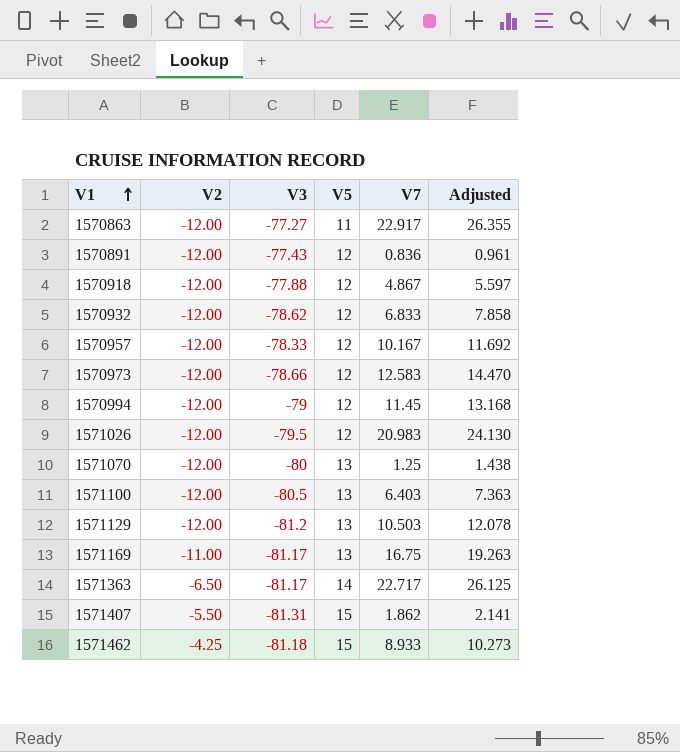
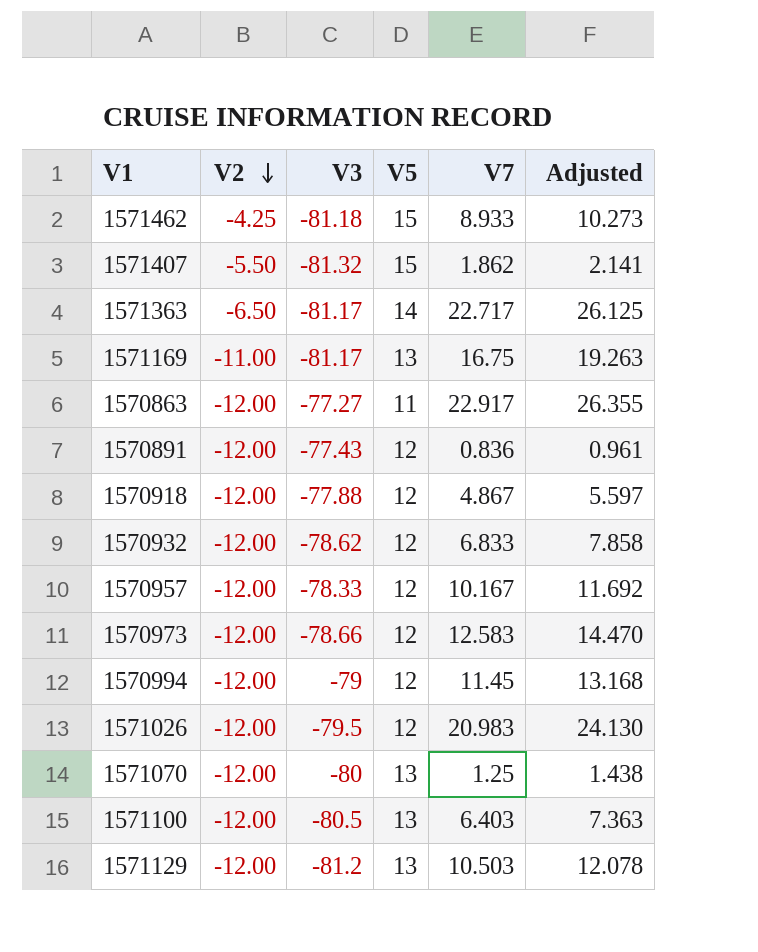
row order: V1 ascending -> V2 descending
1571407 | V3: -81.31 -> -81.32

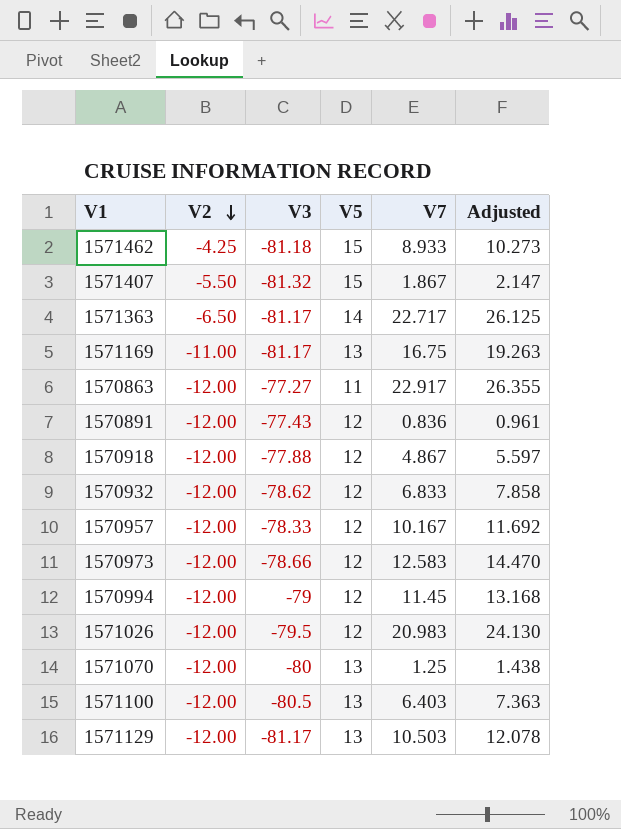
1571407 | V7: 1.862 -> 1.867
1571407 | Adjusted: 2.141 -> 2.147
1571129 | V3: -81.2 -> -81.17

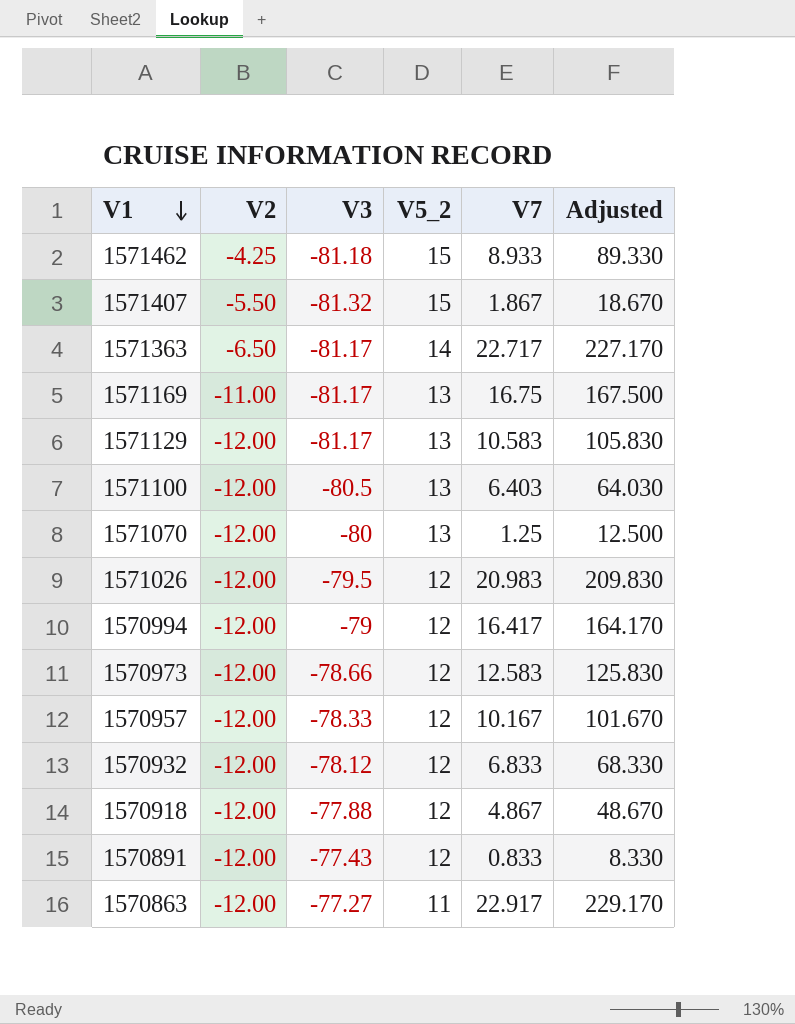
row order: V2 descending -> V1 descending
column name: V5 -> V5_2
column Adjusted | formula: [V7] * 1.15 -> [V7] * 10
1571129 | V7: 10.503 -> 10.583
1570994 | V7: 11.45 -> 16.417
1570932 | V3: -78.62 -> -78.12
1570891 | V7: 0.836 -> 0.833

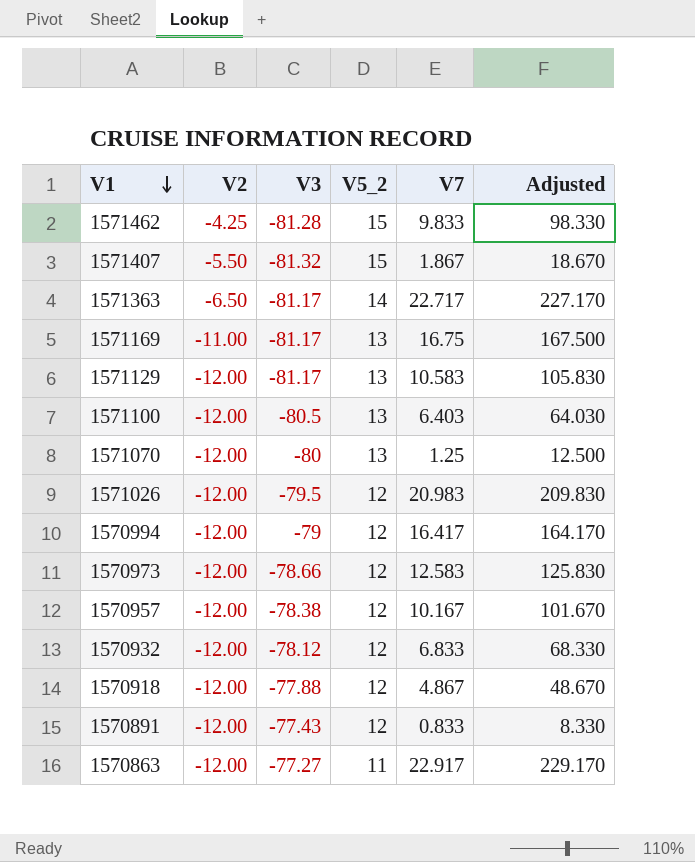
1571462 | V3: -81.18 -> -81.28
1571462 | V7: 8.933 -> 9.833
1571462 | Adjusted: 89.330 -> 98.330
1570957 | V3: -78.33 -> -78.38

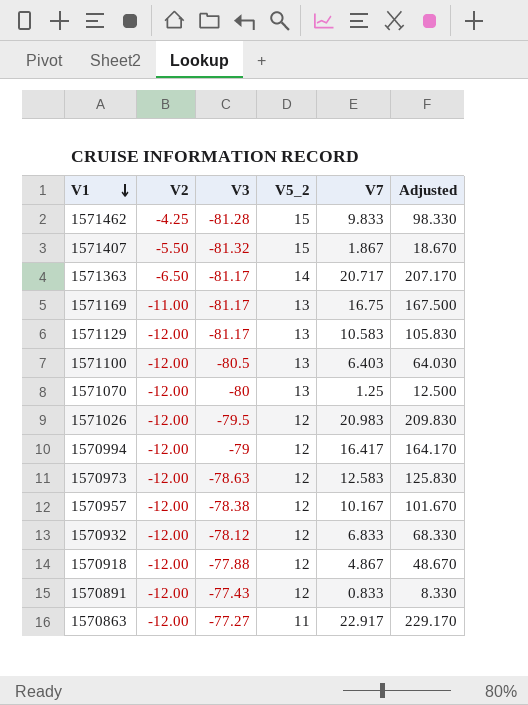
1571363 | V7: 22.717 -> 20.717
1571363 | Adjusted: 227.170 -> 207.170
1570973 | V3: -78.66 -> -78.63

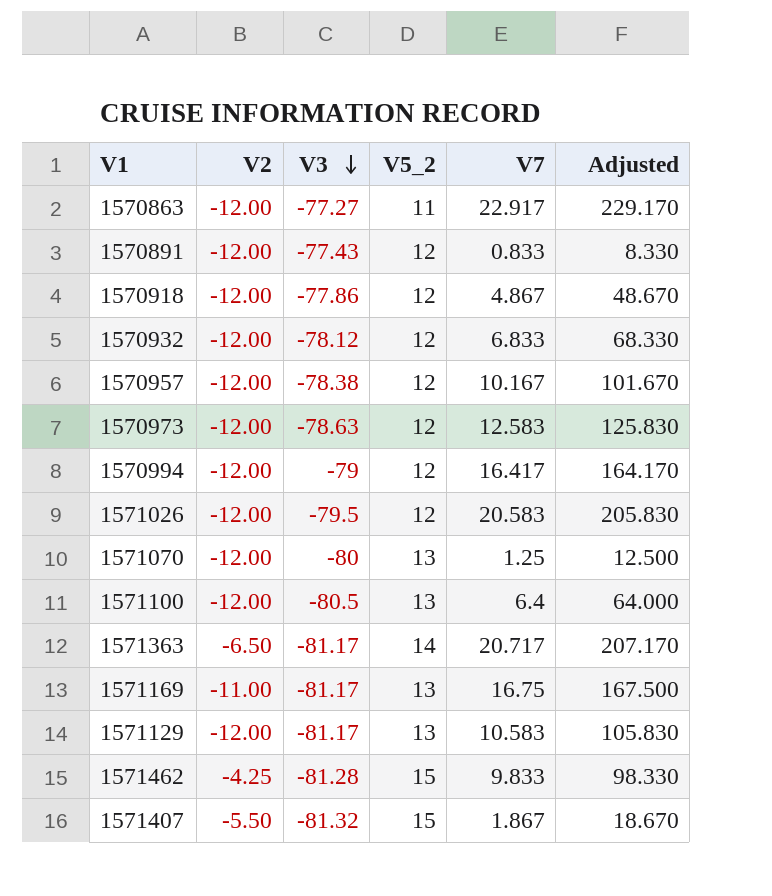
row order: V1 descending -> V3 descending
1570918 | V3: -77.88 -> -77.86
1571026 | V7: 20.983 -> 20.583
1571026 | Adjusted: 209.830 -> 205.830
1571100 | V7: 6.403 -> 6.4
1571100 | Adjusted: 64.030 -> 64.000

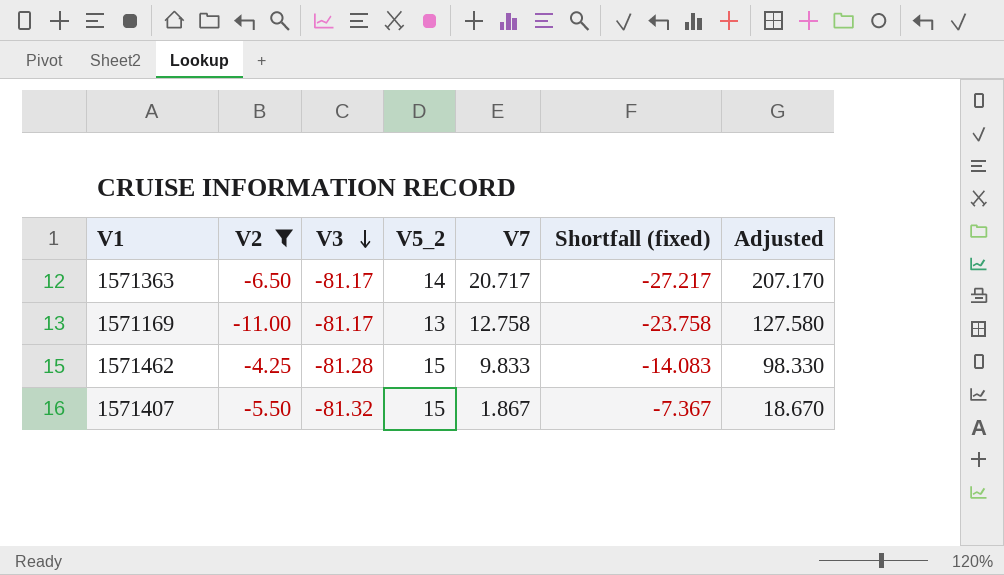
filter: none -> V2 != -12.00
column Shortfall (fixed) | formula: none -> [V2] - [V7]
1571169 | V7: 16.75 -> 12.758
1571169 | Adjusted: 167.500 -> 127.580

